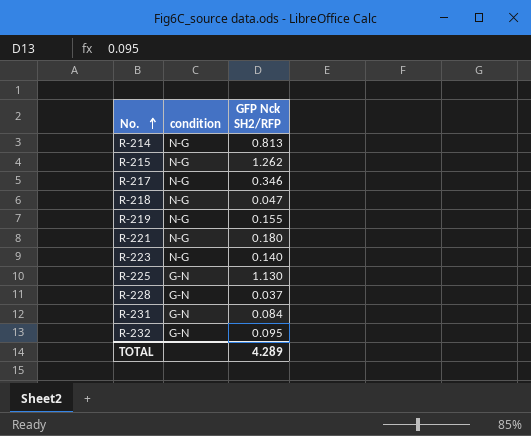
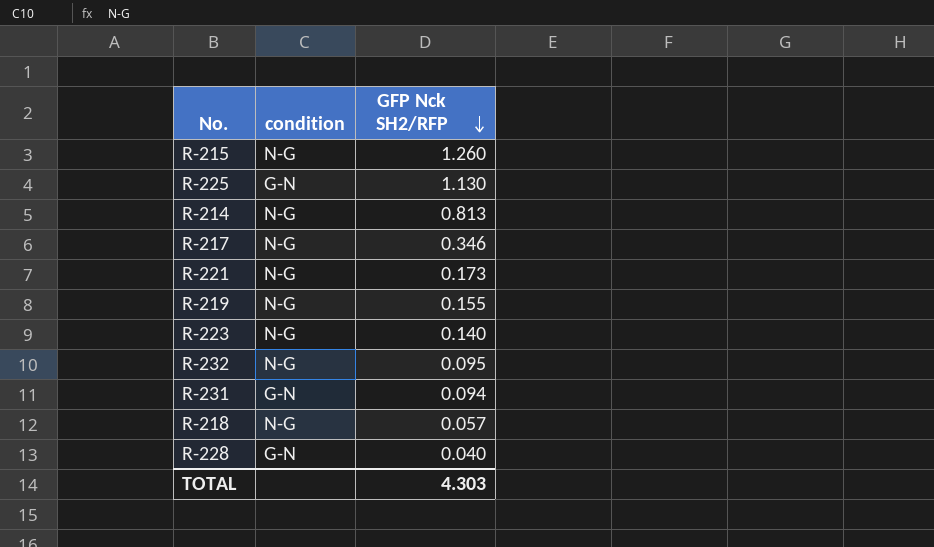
row order: No. ascending -> GFP Nck SH2/RFP descending
R-215 | GFP Nck SH2/RFP: 1.262 -> 1.260
R-221 | GFP Nck SH2/RFP: 0.180 -> 0.173
R-232 | condition: G-N -> N-G
R-231 | GFP Nck SH2/RFP: 0.084 -> 0.094
R-218 | GFP Nck SH2/RFP: 0.047 -> 0.057
R-228 | GFP Nck SH2/RFP: 0.037 -> 0.040
TOTAL | GFP Nck SH2/RFP: 4.289 -> 4.303

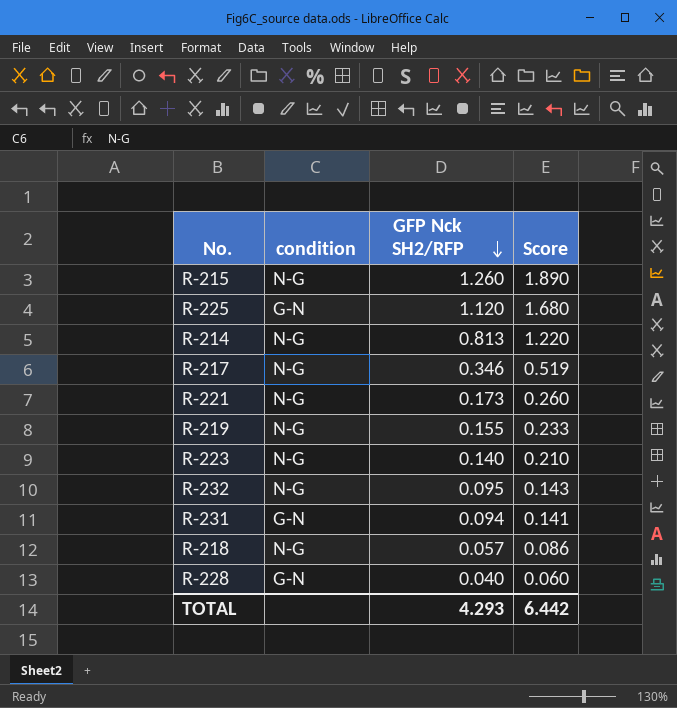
column Score | formula: none -> [GFP Nck SH2/RFP] * 1.5
R-225 | GFP Nck SH2/RFP: 1.130 -> 1.120
TOTAL | GFP Nck SH2/RFP: 4.303 -> 4.293

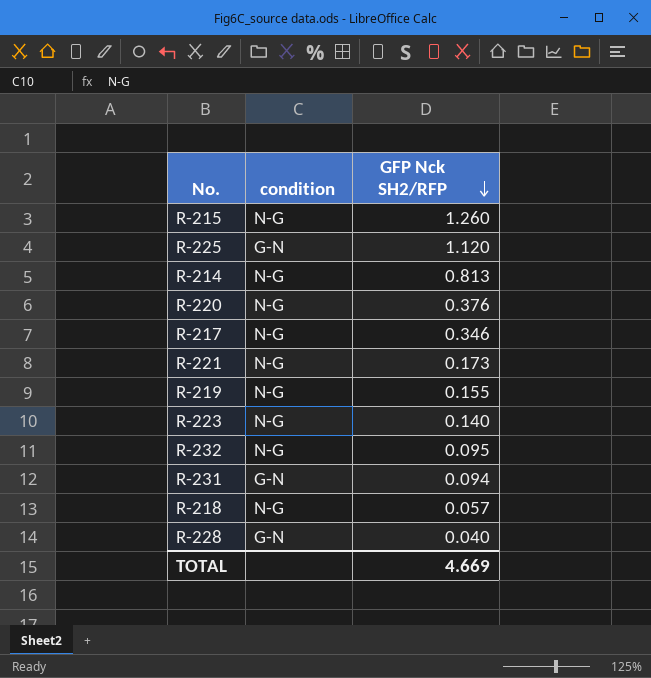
column Score | formula: [GFP Nck SH2/RFP] * 1.5 -> none
row R-220: none -> N-G | 0.376
TOTAL | GFP Nck SH2/RFP: 4.293 -> 4.669

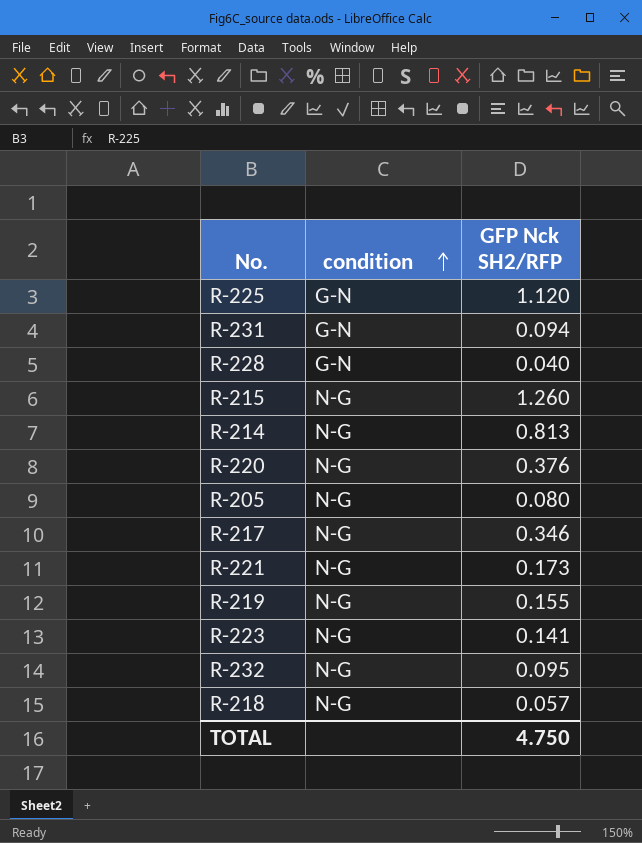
row order: GFP Nck SH2/RFP descending -> condition ascending
row R-205: none -> N-G | 0.080
R-223 | GFP Nck SH2/RFP: 0.140 -> 0.141
TOTAL | GFP Nck SH2/RFP: 4.669 -> 4.750

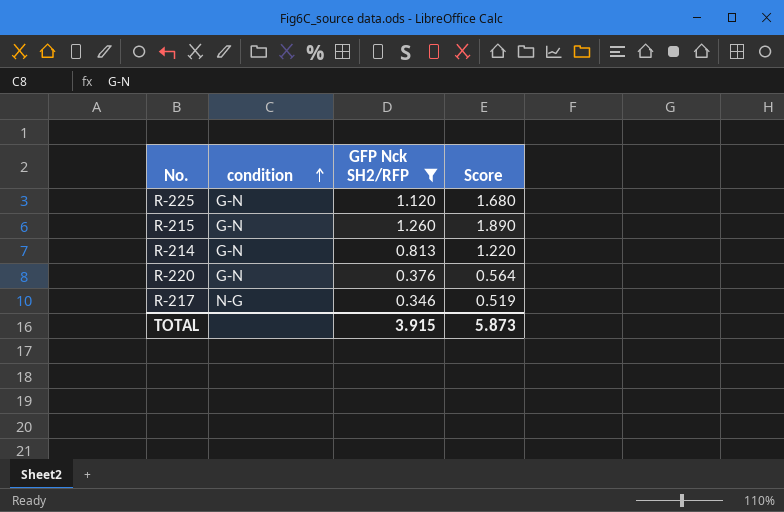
filter: none -> GFP Nck SH2/RFP >= 0.346
column Score | formula: none -> [GFP Nck SH2/RFP] * 1.5
R-215 | condition: N-G -> G-N
R-214 | condition: N-G -> G-N
R-220 | condition: N-G -> G-N
TOTAL | GFP Nck SH2/RFP: 4.750 -> 3.915

